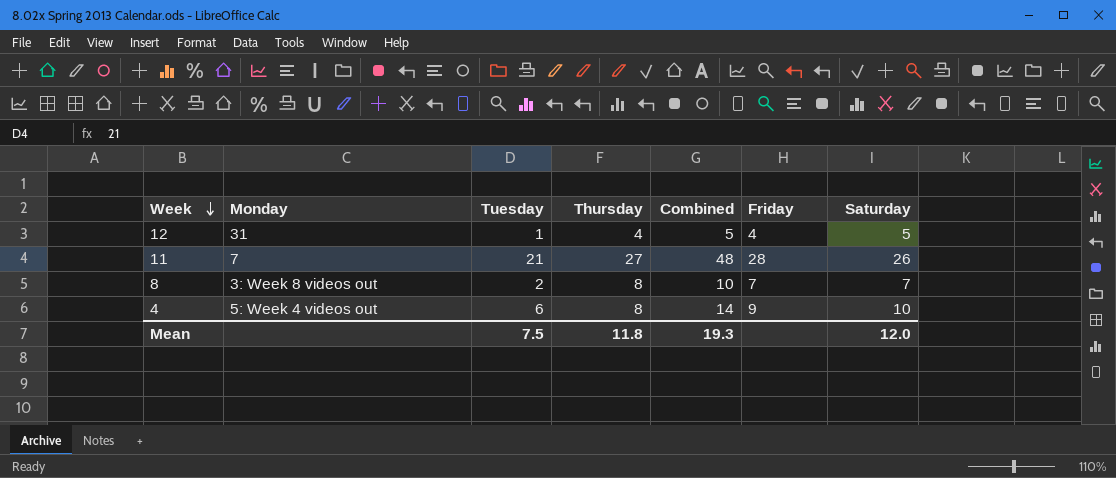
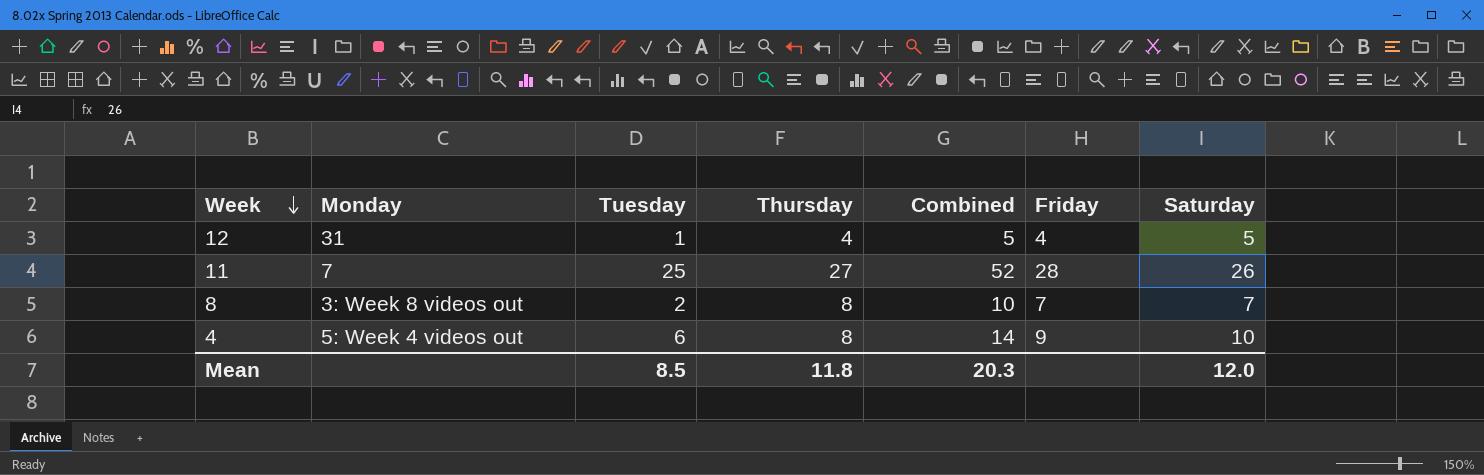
11 | Tuesday: 21 -> 25
11 | Combined: 48 -> 52
Mean | Tuesday: 7.5 -> 8.5
Mean | Combined: 19.3 -> 20.3

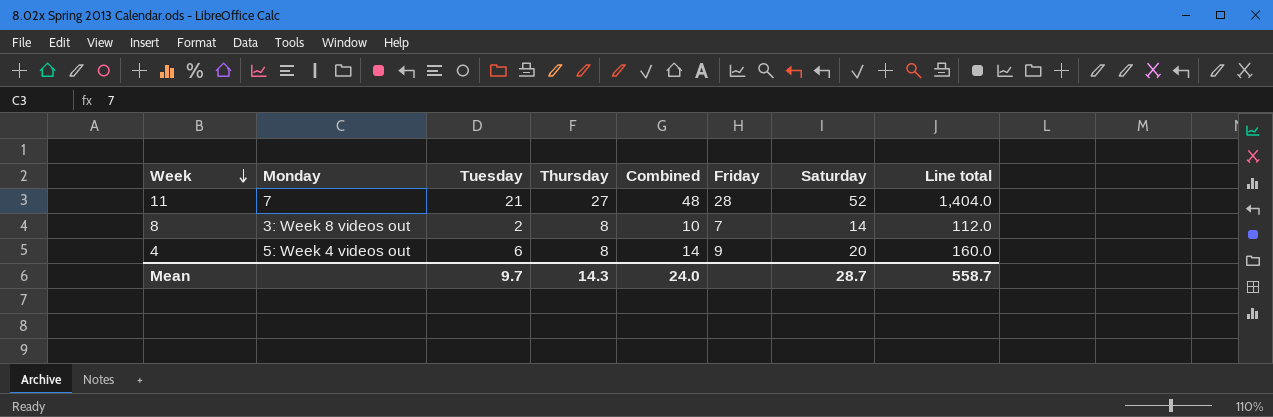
column Line total | formula: none -> [Thursday] * [Saturday]
row 12: 31 | 1 | 4 | 5 | 4 | 5 -> none
11 | Tuesday: 25 -> 21
11 | Combined: 52 -> 48
11 | Saturday: 26 -> 52
8 | Saturday: 7 -> 14
4 | Saturday: 10 -> 20
Mean | Tuesday: 8.5 -> 9.7
Mean | Thursday: 11.8 -> 14.3
Mean | Combined: 20.3 -> 24.0
Mean | Saturday: 12.0 -> 28.7

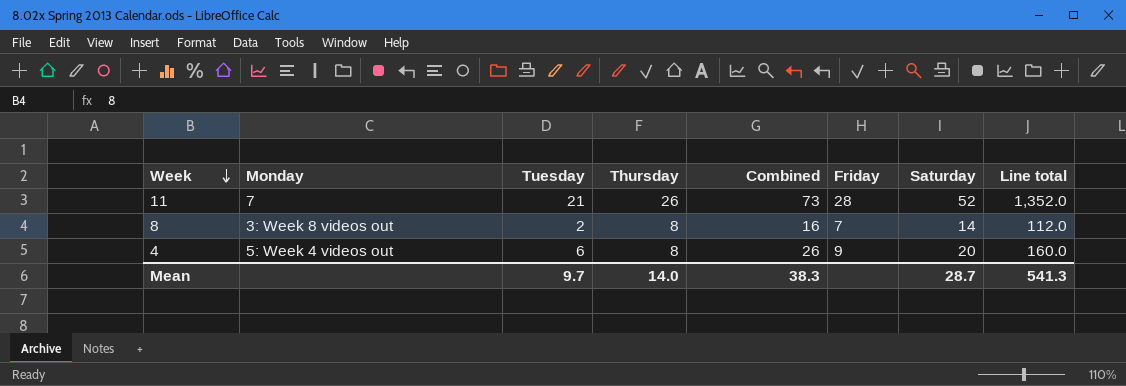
column Combined | formula: [Tuesday] + [Thursday] -> [Tuesday] + [Saturday]
11 | Thursday: 27 -> 26
11 | Line total: 1,404.0 -> 1,352.0
Mean | Thursday: 14.3 -> 14.0
Mean | Combined: 24.0 -> 38.3
Mean | Line total: 558.7 -> 541.3

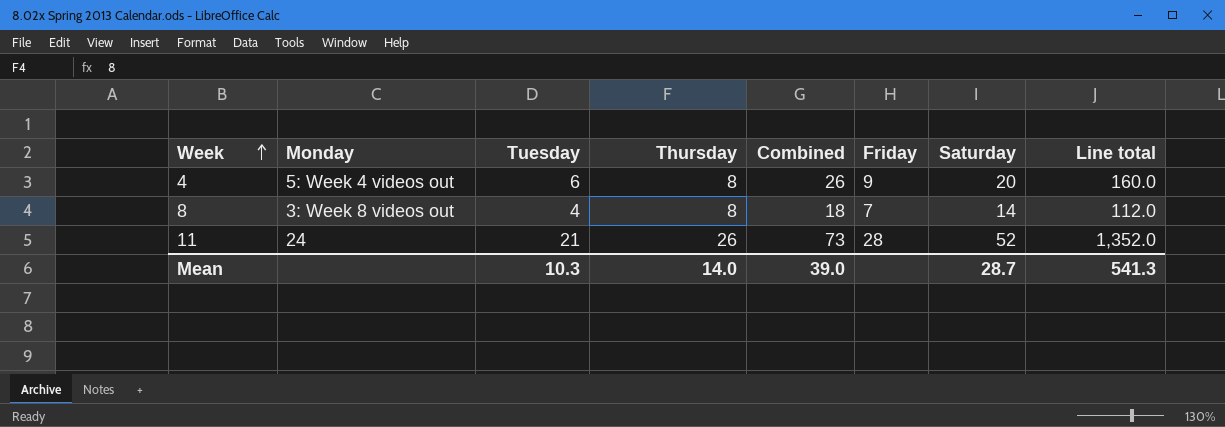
row order: Week descending -> Week ascending
8 | Tuesday: 2 -> 4
8 | Combined: 16 -> 18
11 | Monday: 7 -> 24
Mean | Tuesday: 9.7 -> 10.3
Mean | Combined: 38.3 -> 39.0

